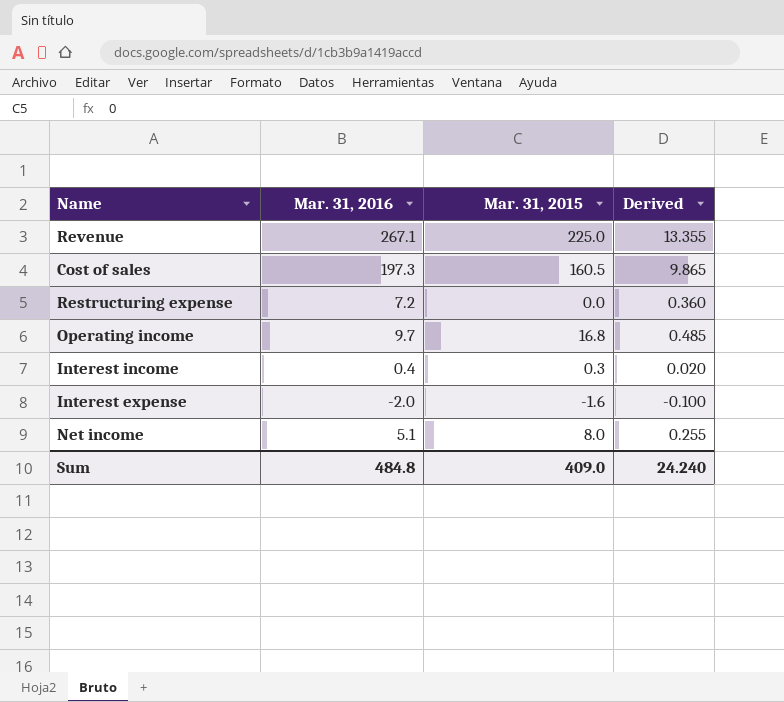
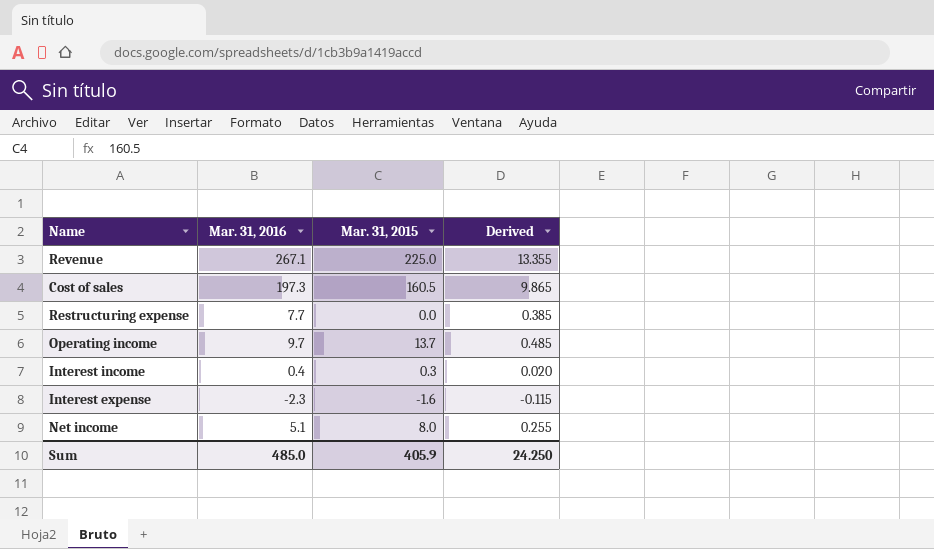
Restructuring expense | Mar. 31, 2016: 7.2 -> 7.7
Restructuring expense | Derived: 0.360 -> 0.385
Operating income | Mar. 31, 2015: 16.8 -> 13.7
Interest expense | Mar. 31, 2016: -2.0 -> -2.3
Interest expense | Derived: -0.100 -> -0.115
Sum | Mar. 31, 2016: 484.8 -> 485.0
Sum | Mar. 31, 2015: 409.0 -> 405.9
Sum | Derived: 24.240 -> 24.250

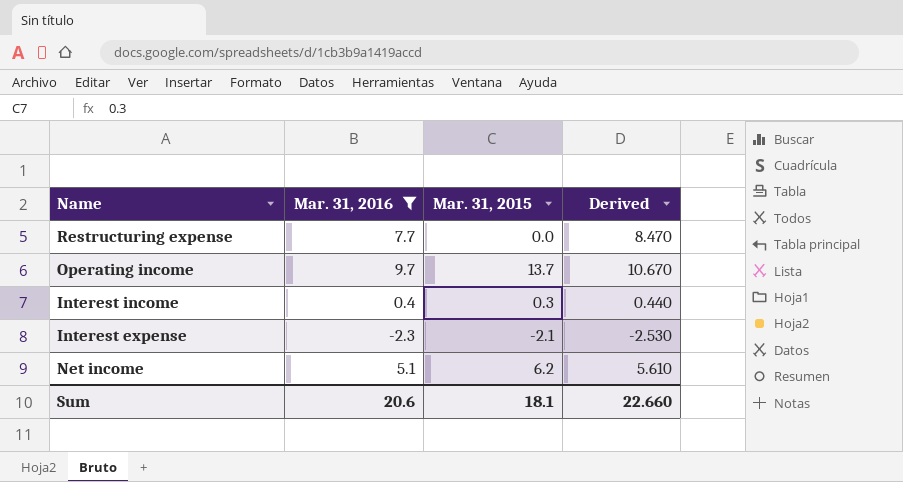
filter: none -> Mar. 31, 2016 <= 9.7
column Derived | formula: [Mar. 31, 2016] * 0.05 -> [Mar. 31, 2016] * 1.1
Interest expense | Mar. 31, 2015: -1.6 -> -2.1
Net income | Mar. 31, 2015: 8.0 -> 6.2
Sum | Mar. 31, 2016: 485.0 -> 20.6
Sum | Mar. 31, 2015: 405.9 -> 18.1
Sum | Derived: 24.250 -> 22.660

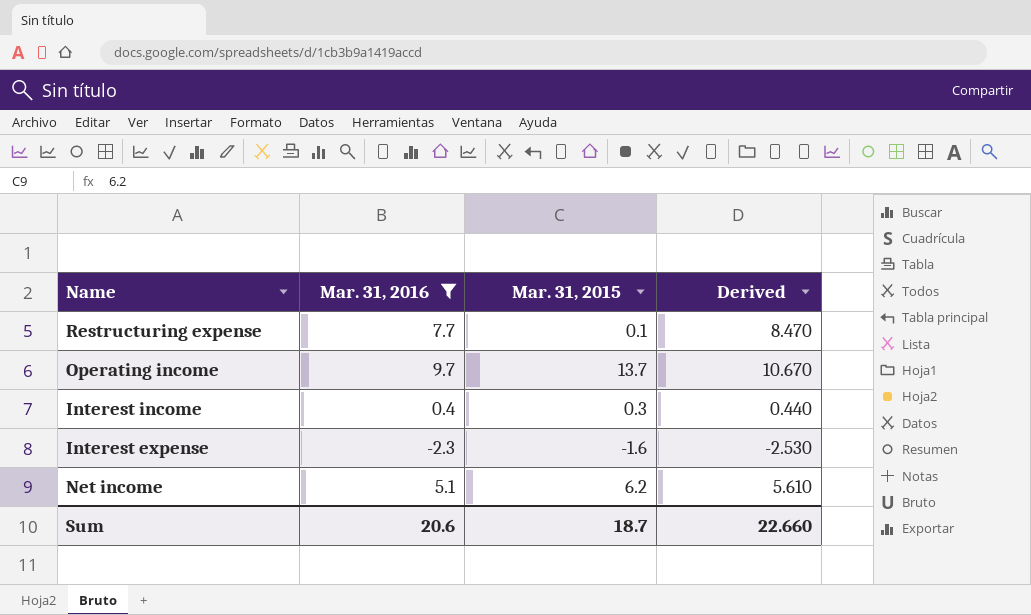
Restructuring expense | Mar. 31, 2015: 0.0 -> 0.1
Interest expense | Mar. 31, 2015: -2.1 -> -1.6
Sum | Mar. 31, 2015: 18.1 -> 18.7

